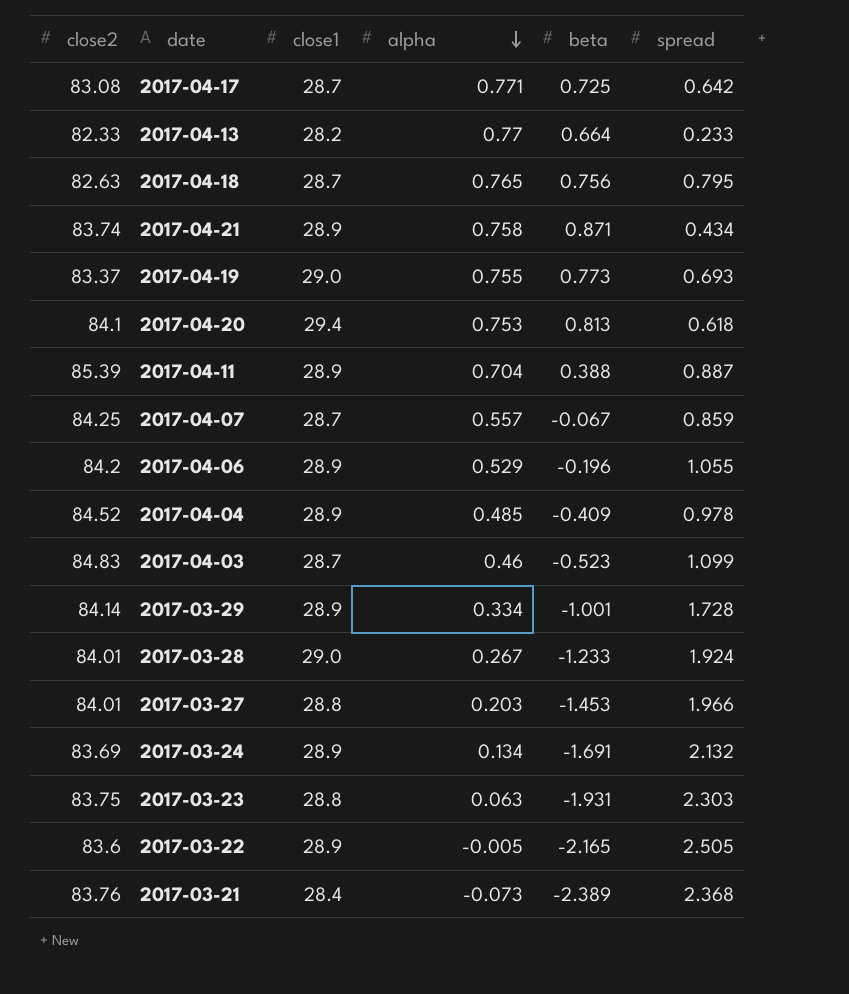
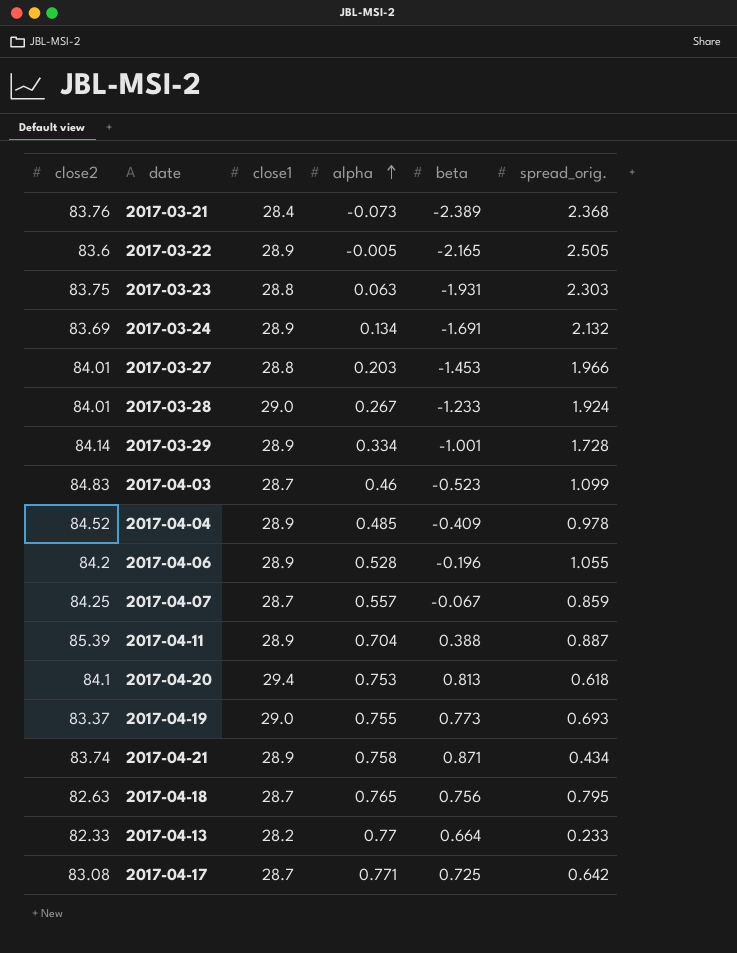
row order: alpha descending -> alpha ascending
column name: spread -> spread_orig.
2017-04-06 | alpha: 0.529 -> 0.528

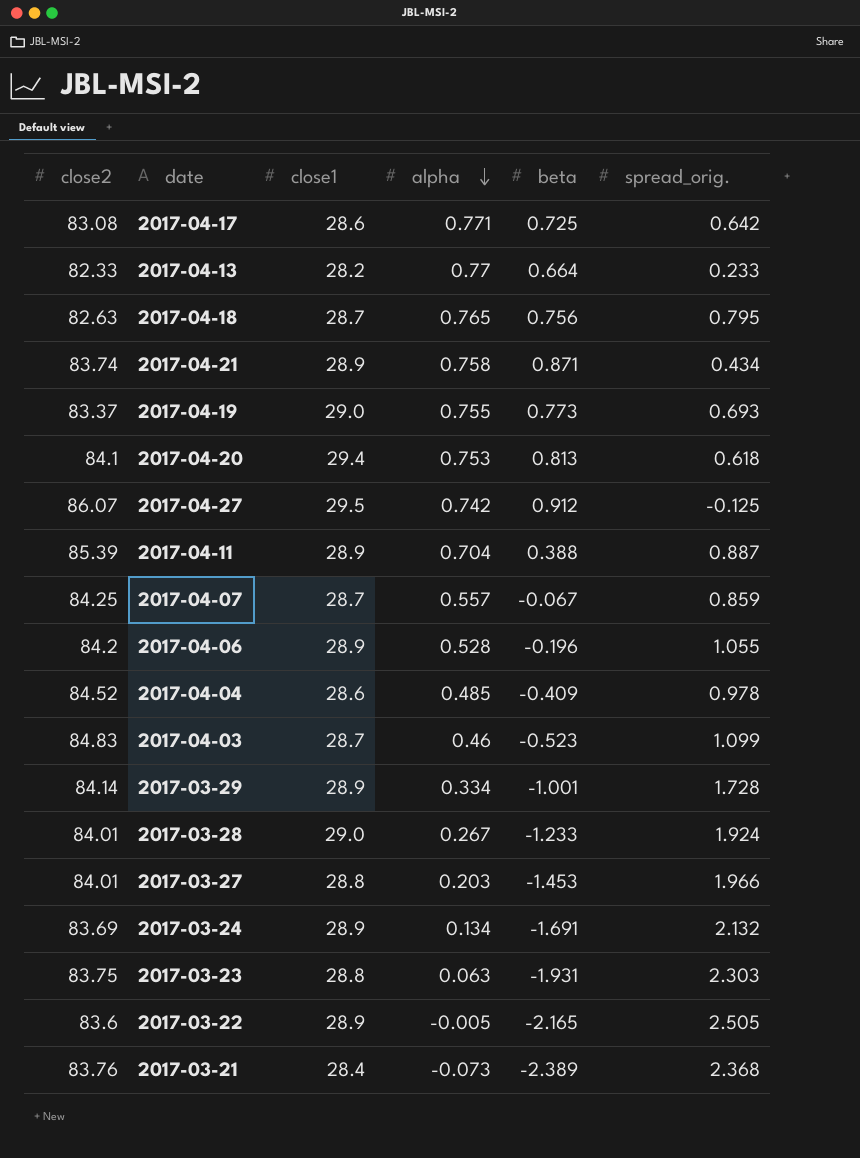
row order: alpha ascending -> alpha descending
2017-04-17 | close1: 28.7 -> 28.6
row 2017-04-27: none -> 86.07 | 29.5 | 0.742 | 0.912 | -0.125
2017-04-04 | close1: 28.9 -> 28.6

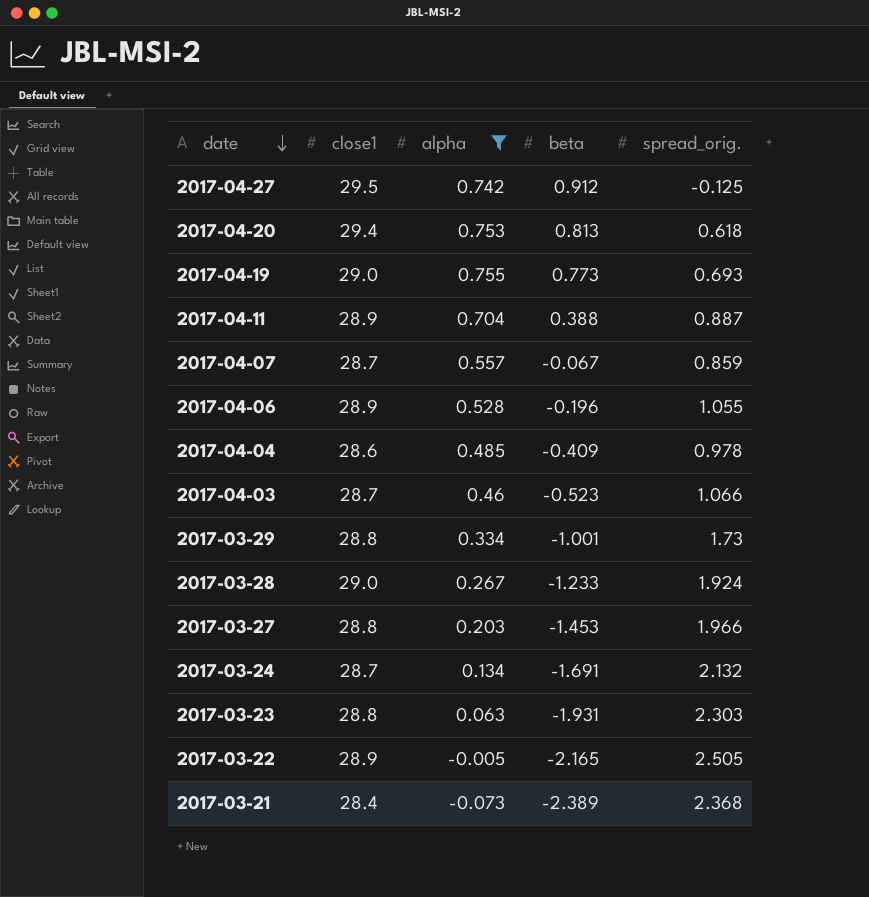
filter: none -> alpha <= 0.755
row order: alpha descending -> date descending
column close2 | position: 1 -> none
2017-04-03 | spread_orig.: 1.099 -> 1.066
2017-03-29 | close1: 28.9 -> 28.8
2017-03-29 | spread_orig.: 1.728 -> 1.73
2017-03-24 | close1: 28.9 -> 28.7

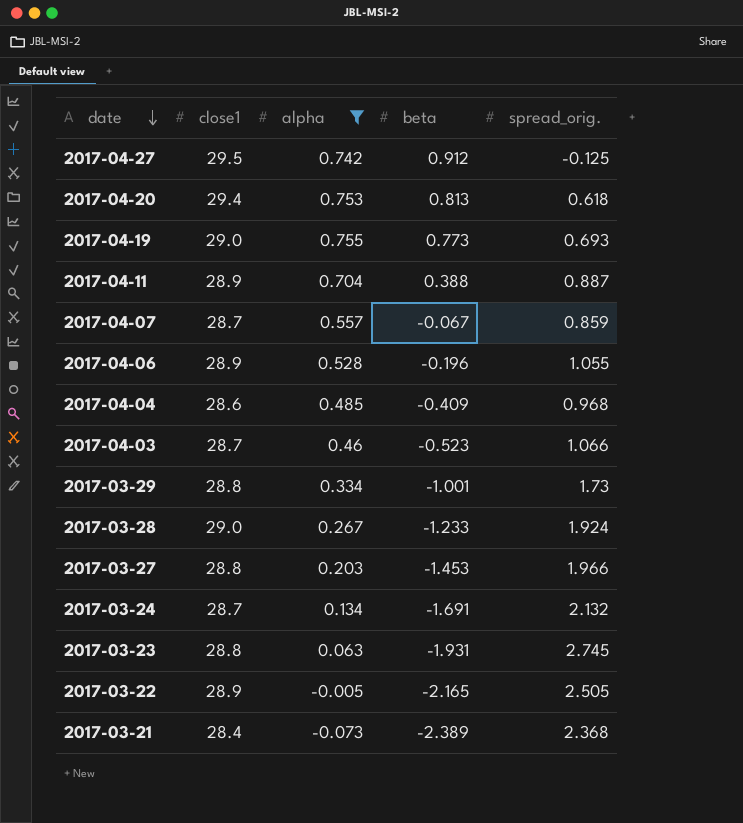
2017-04-04 | spread_orig.: 0.978 -> 0.968
2017-03-23 | spread_orig.: 2.303 -> 2.745

